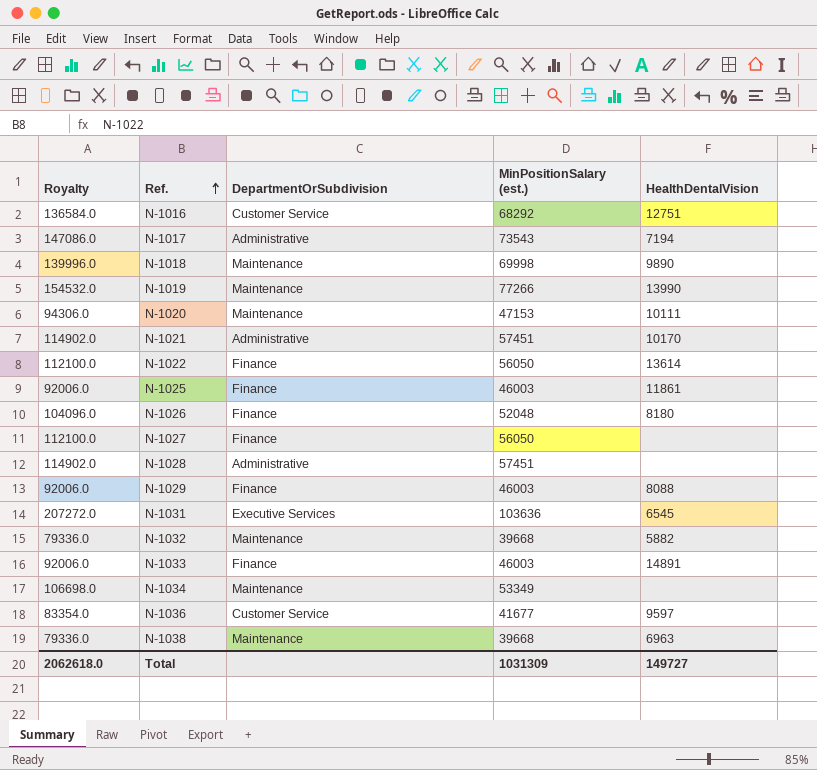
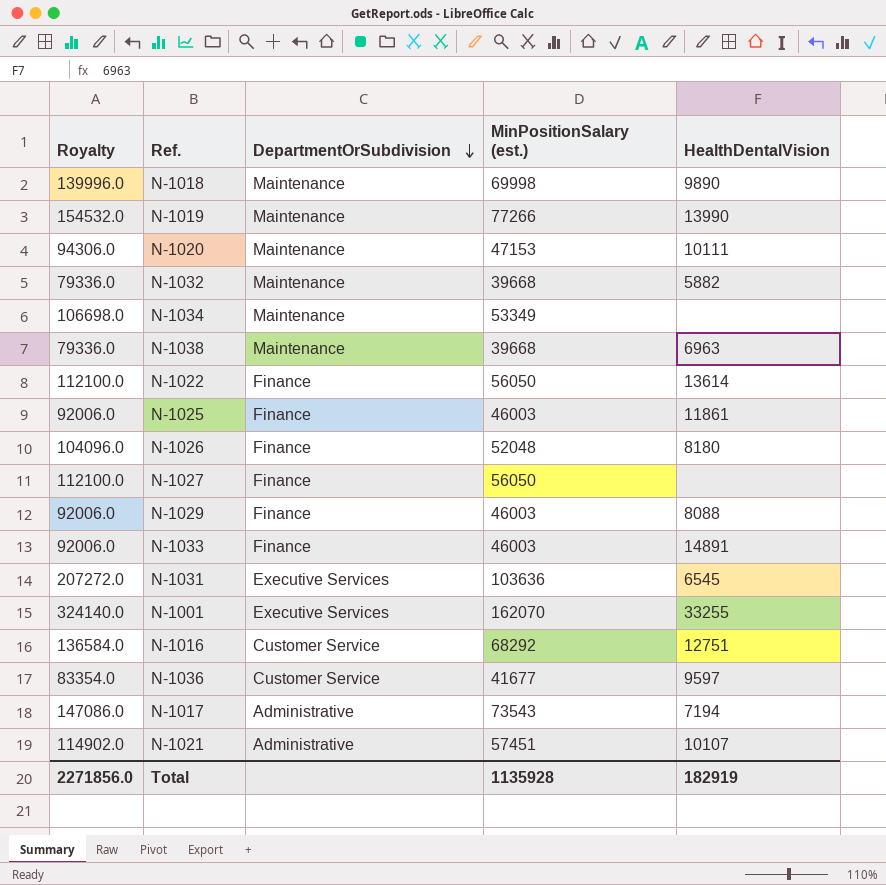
row order: Ref. ascending -> DepartmentOrSubdivision descending
row N-1028: 114902.0 | Administrative | 57451 | none -> none
row N-1001: none -> 324140.0 | Executive Services | 162070 | 33255
N-1021 | HealthDentalVision: 10170 -> 10107
Total | Royalty: 2062618.0 -> 2271856.0
Total | MinPositionSalary (est.): 1031309 -> 1135928
Total | HealthDentalVision: 149727 -> 182919

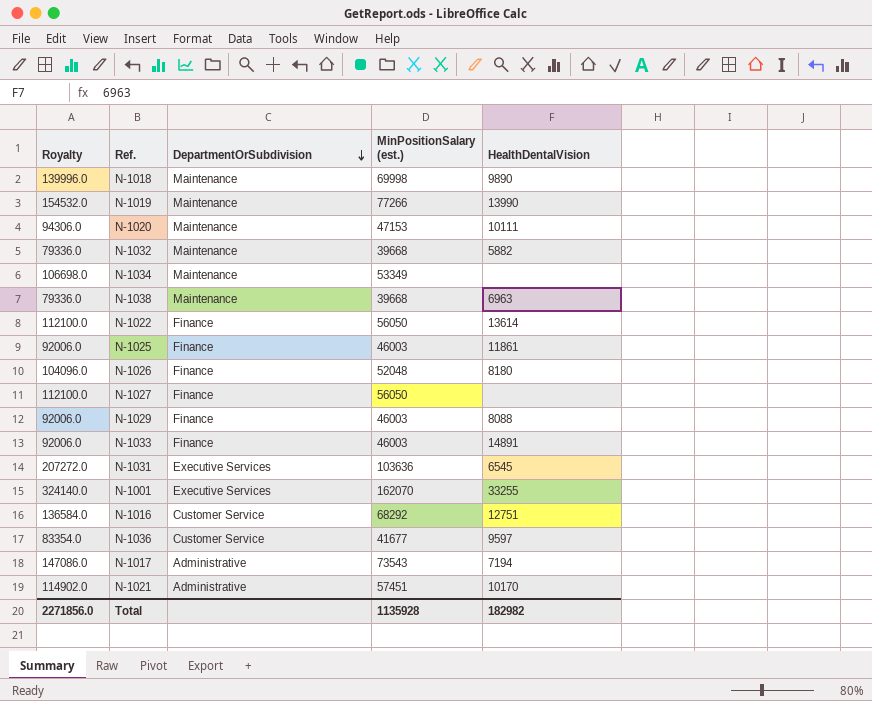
N-1021 | HealthDentalVision: 10107 -> 10170
Total | HealthDentalVision: 182919 -> 182982

